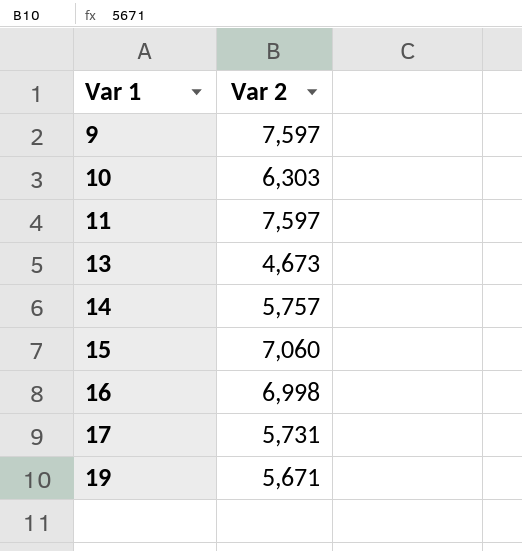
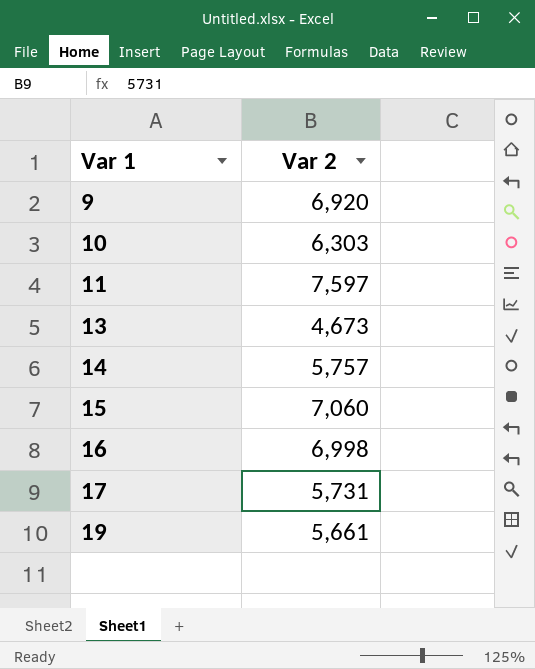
9 | Var 2: 7,597 -> 6,920
19 | Var 2: 5,671 -> 5,661

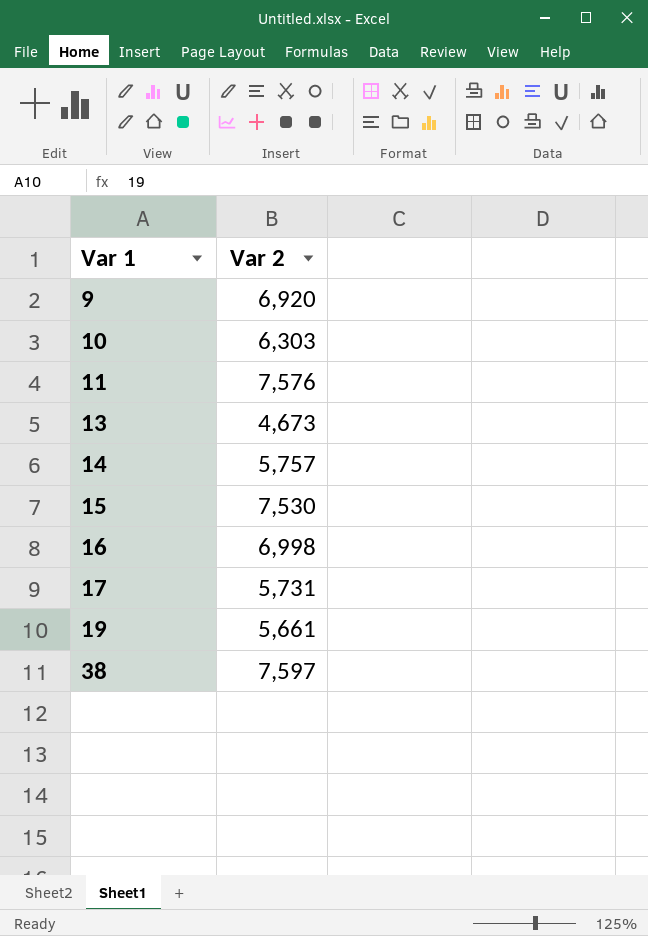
11 | Var 2: 7,597 -> 7,576
15 | Var 2: 7,060 -> 7,530
row 38: none -> 7,597

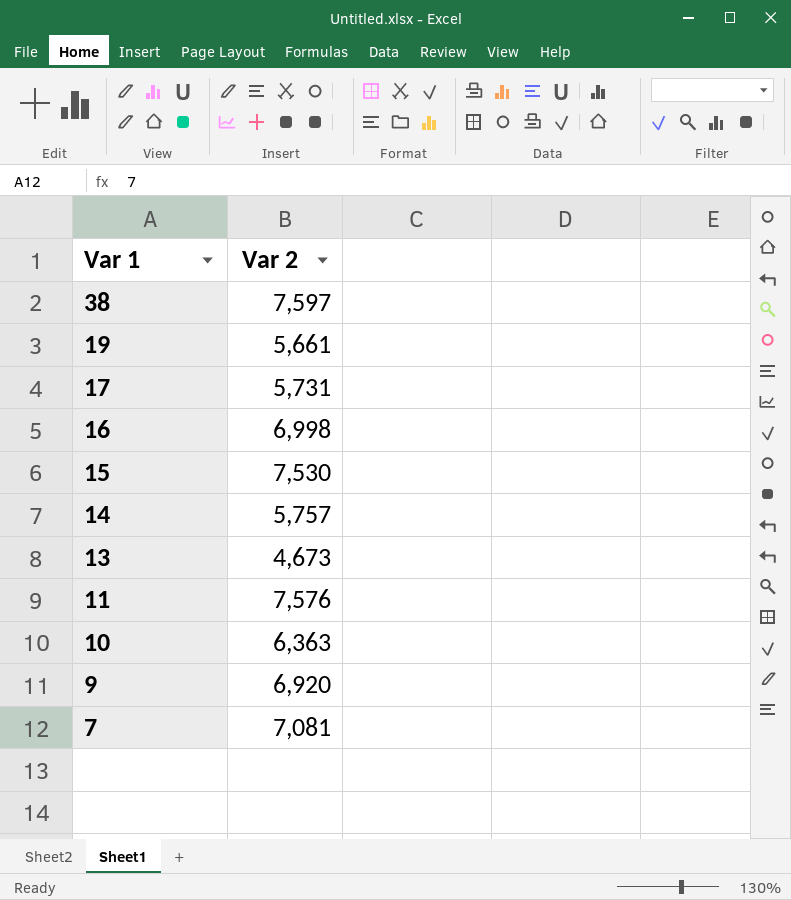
row order: Var 1 ascending -> Var 1 descending
10 | Var 2: 6,303 -> 6,363
row 7: none -> 7,081

